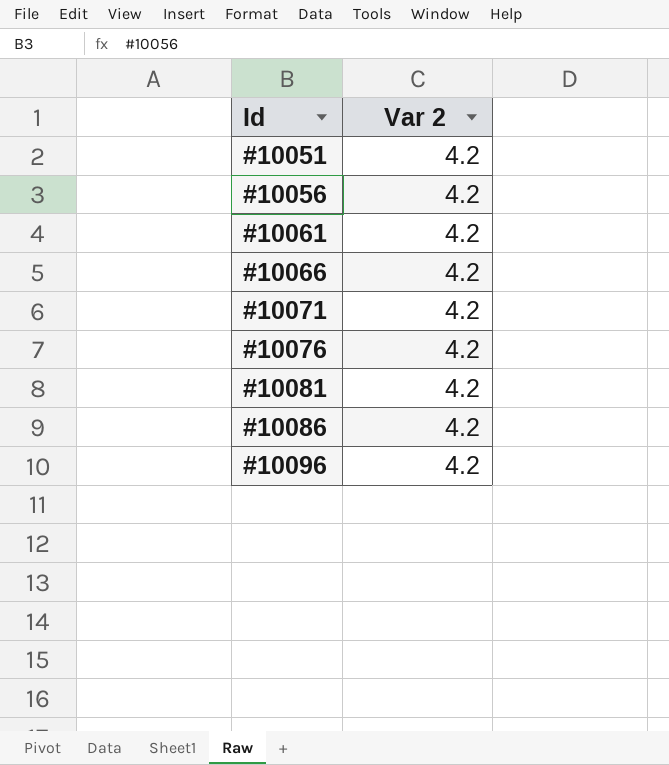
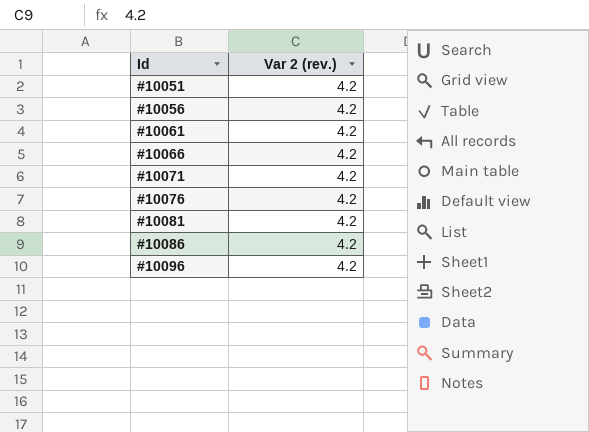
column name: Var 2 -> Var 2 (rev.)

